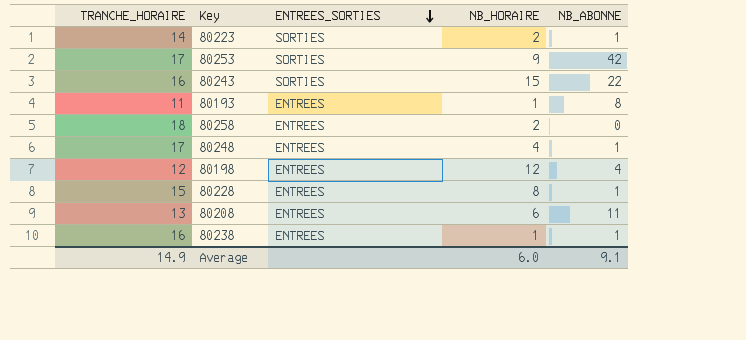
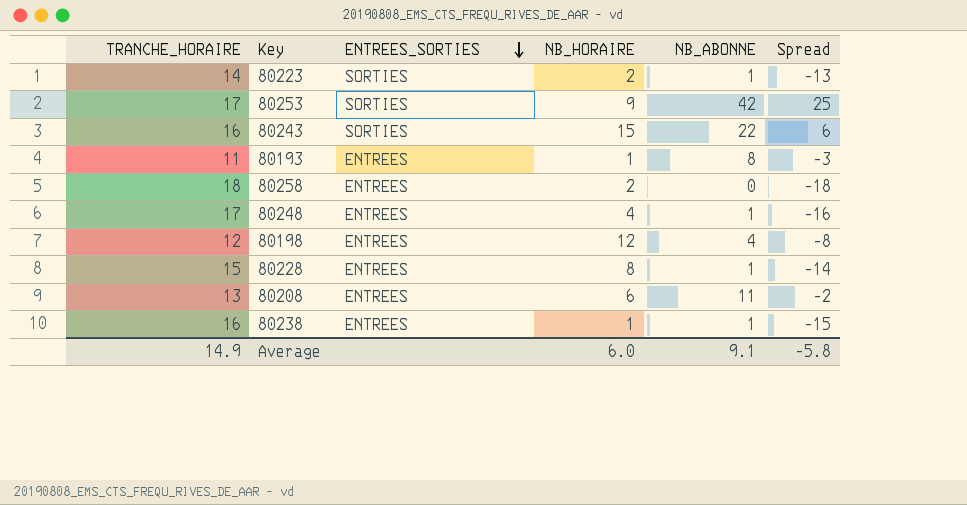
column Spread | formula: none -> [NB_ABONNE] - [TRANCHE_HORAIRE]

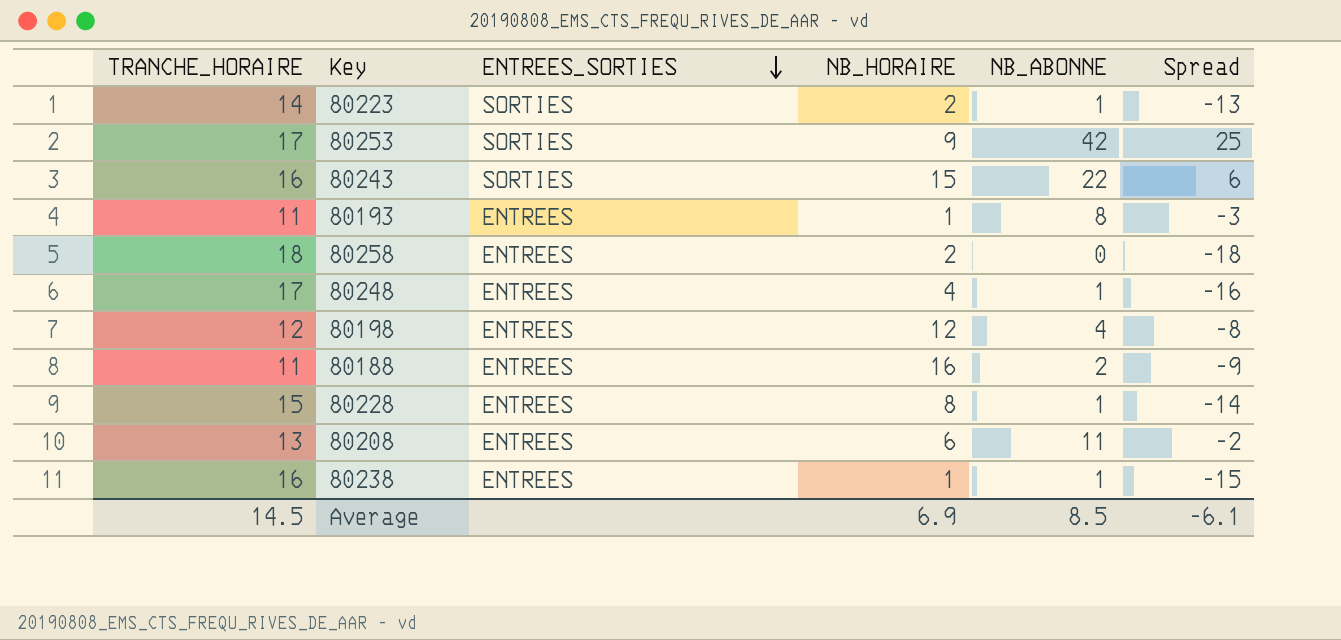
row 80188: none -> 11 | ENTREES | 16 | 2 | -9
Average | TRANCHE_HORAIRE: 14.9 -> 14.5
Average | NB_HORAIRE: 6.0 -> 6.9
Average | NB_ABONNE: 9.1 -> 8.5
Average | Spread: -5.8 -> -6.1

